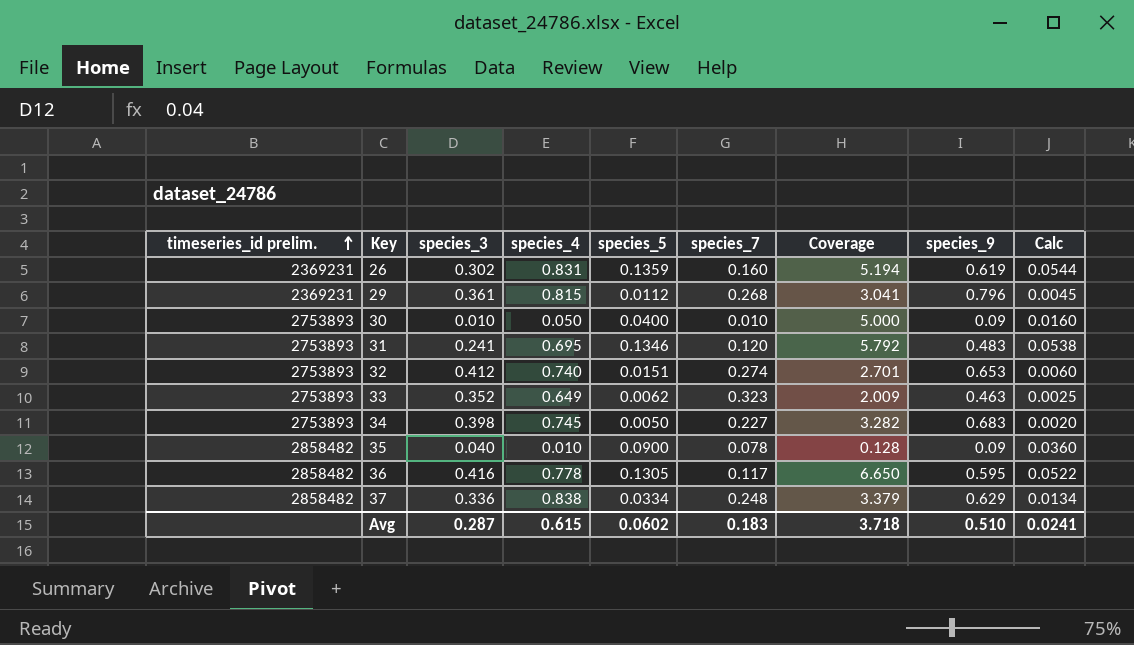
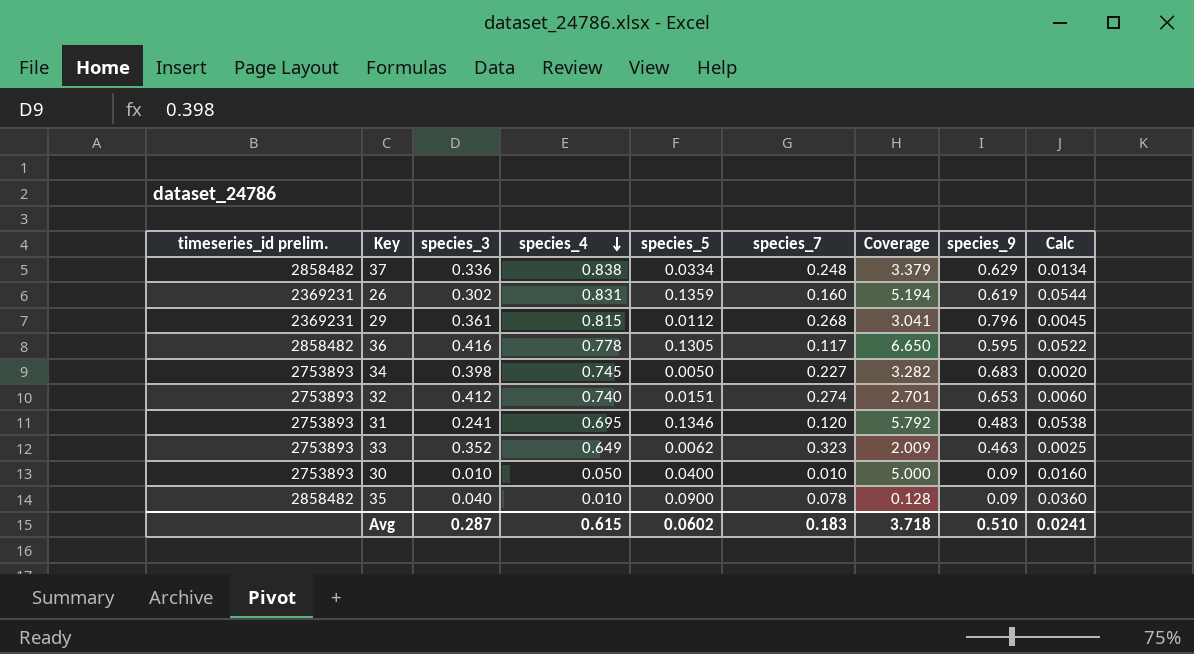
row order: timeseries_id prelim. ascending -> species_4 descending

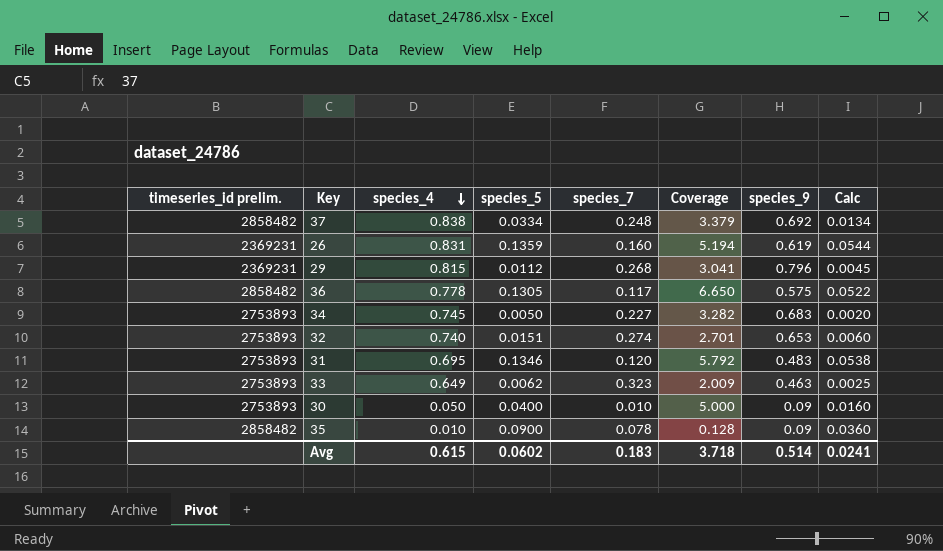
column species_3 | position: 3 -> none
37 | species_9: 0.629 -> 0.692
36 | species_9: 0.595 -> 0.575
Avg | species_9: 0.510 -> 0.514

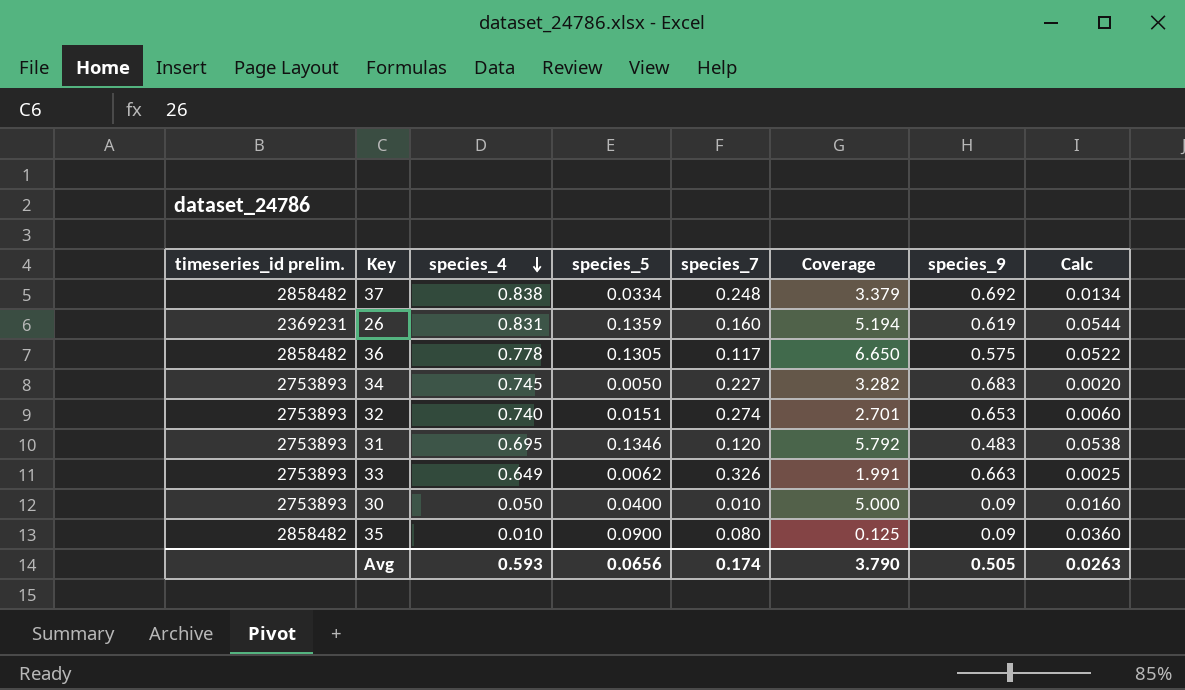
row 29: 2369231 | 0.815 | 0.0112 | 0.268 | 3.041 | 0.796 | 0.0045 -> none
33 | species_7: 0.323 -> 0.326
33 | Coverage: 2.009 -> 1.991
33 | species_9: 0.463 -> 0.663
35 | species_7: 0.078 -> 0.080
35 | Coverage: 0.128 -> 0.125
Avg | species_4: 0.615 -> 0.593
Avg | species_5: 0.0602 -> 0.0656
Avg | species_7: 0.183 -> 0.174
Avg | Coverage: 3.718 -> 3.790
Avg | species_9: 0.514 -> 0.505
Avg | Calc: 0.0241 -> 0.0263

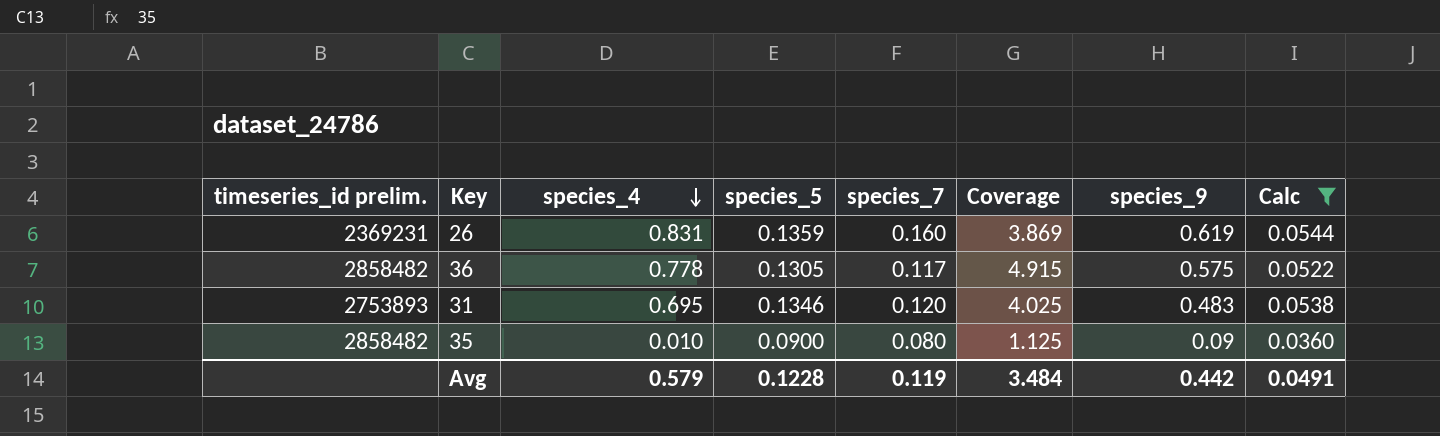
filter: none -> Calc >= 0.0360
column Coverage | formula: [species_4] / [species_7] -> [species_9] / [species_7]
Avg | species_4: 0.593 -> 0.579
Avg | species_5: 0.0656 -> 0.1228
Avg | species_7: 0.174 -> 0.119
Avg | Coverage: 3.790 -> 3.484
Avg | species_9: 0.505 -> 0.442
Avg | Calc: 0.0263 -> 0.0491

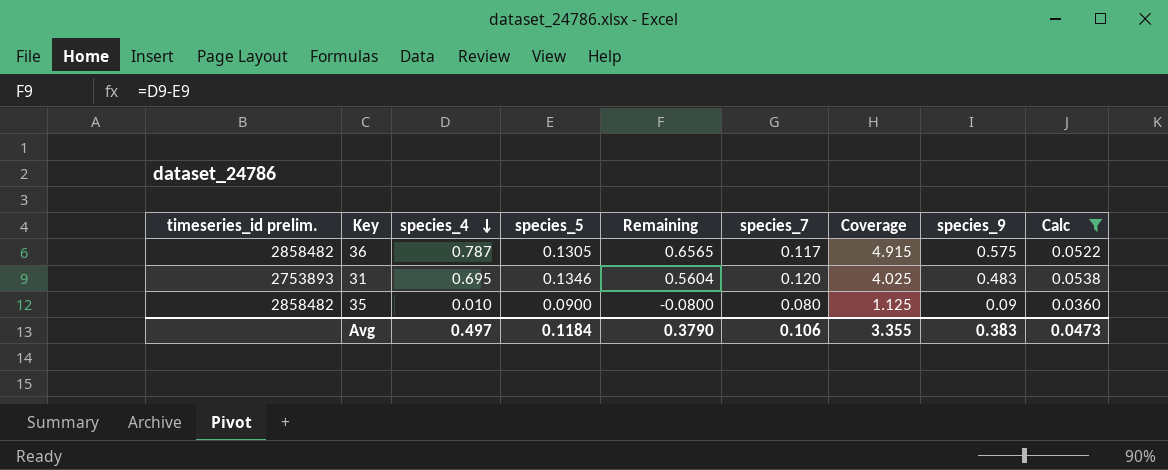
column Remaining | formula: none -> [species_4] - [species_5]
row 26: 2369231 | 0.831 | 0.1359 | 0.160 | 3.869 | 0.619 | 0.0544 -> none
36 | species_4: 0.778 -> 0.787
Avg | species_4: 0.579 -> 0.497
Avg | species_5: 0.1228 -> 0.1184
Avg | species_7: 0.119 -> 0.106
Avg | Coverage: 3.484 -> 3.355
Avg | species_9: 0.442 -> 0.383
Avg | Calc: 0.0491 -> 0.0473

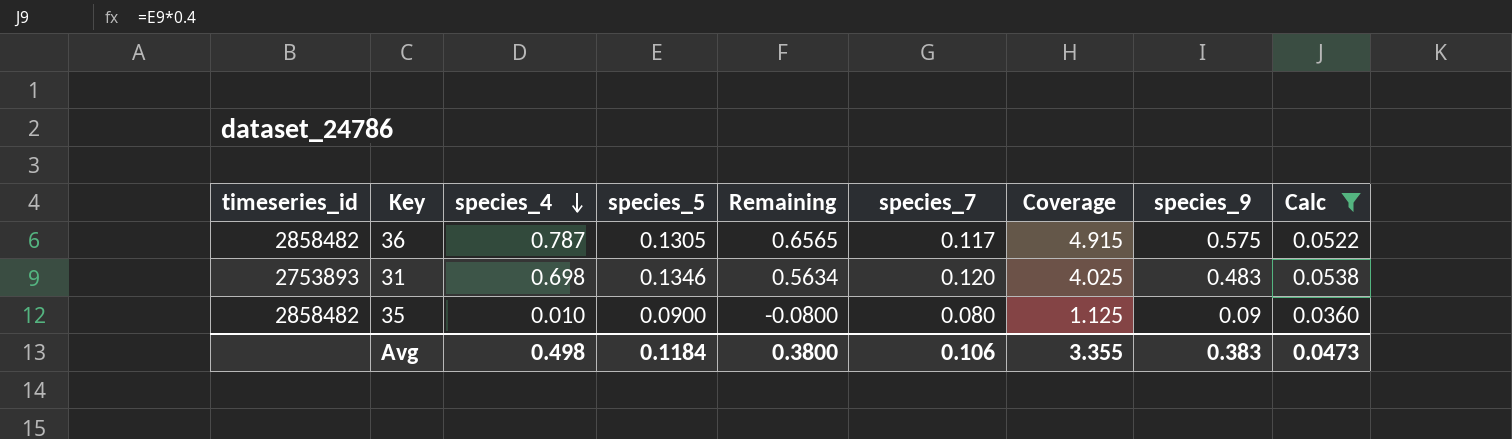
column name: timeseries_id prelim. -> timeseries_id
31 | species_4: 0.695 -> 0.698
31 | Remaining: 0.5604 -> 0.5634
Avg | species_4: 0.497 -> 0.498
Avg | Remaining: 0.3790 -> 0.3800

